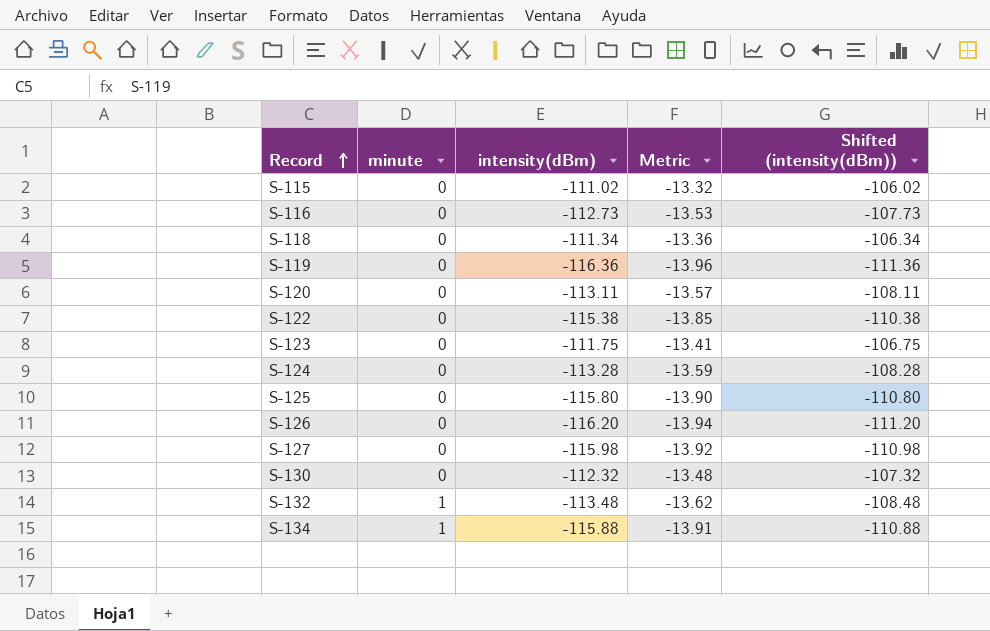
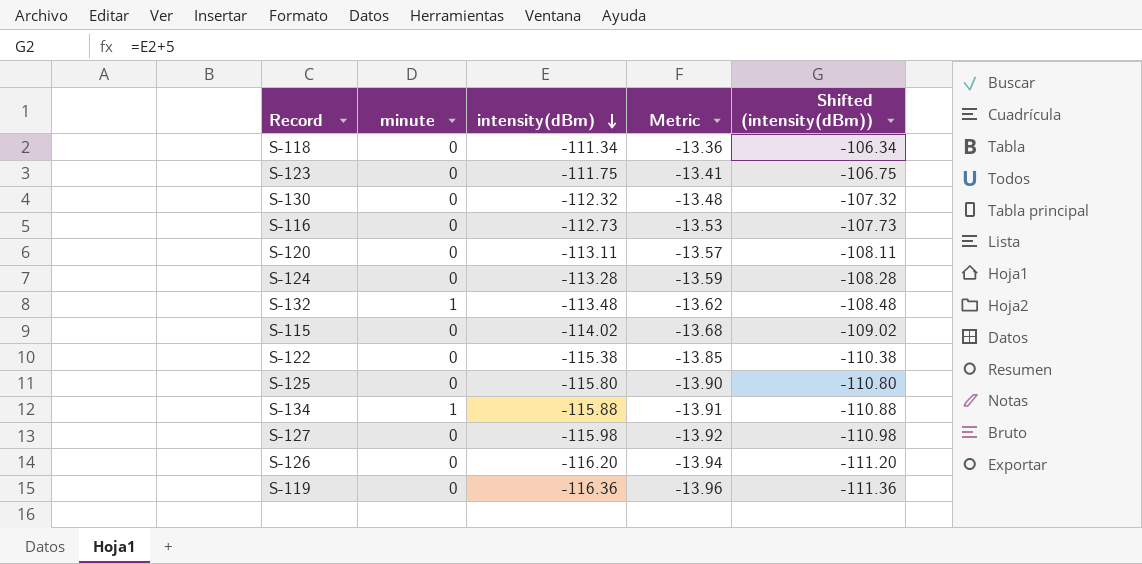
row order: Record ascending -> intensity(dBm) descending
S-115 | intensity(dBm): -111.02 -> -114.02
S-115 | Metric: -13.32 -> -13.68
S-115 | Shifted (intensity(dBm)): -106.02 -> -109.02

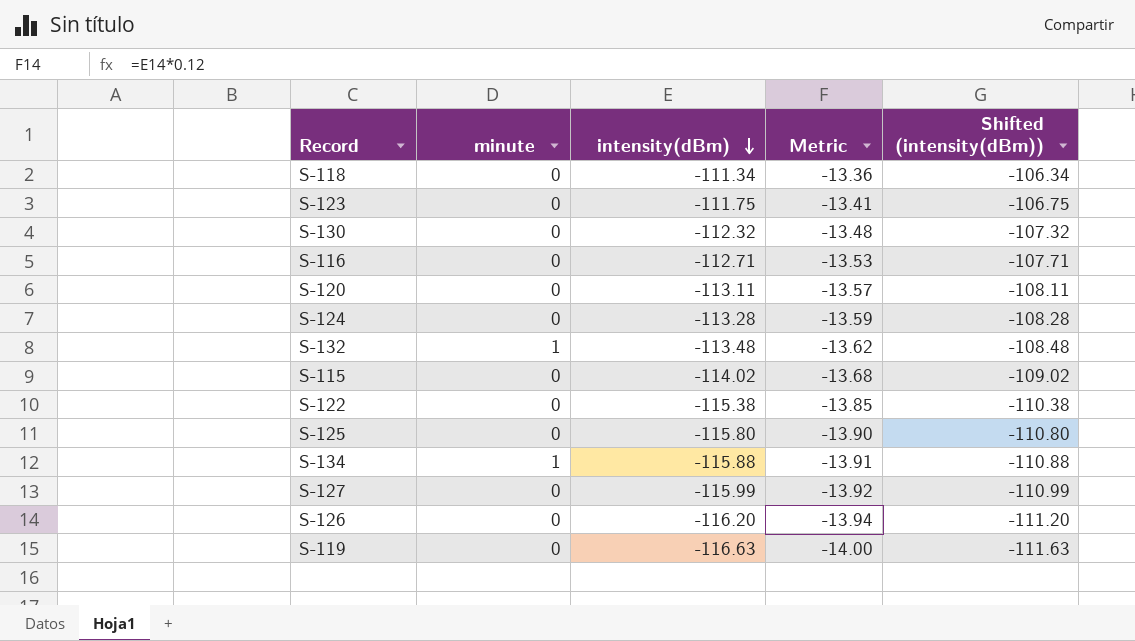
S-116 | intensity(dBm): -112.73 -> -112.71
S-116 | Shifted (intensity(dBm)): -107.73 -> -107.71
S-127 | intensity(dBm): -115.98 -> -115.99
S-127 | Shifted (intensity(dBm)): -110.98 -> -110.99
S-119 | intensity(dBm): -116.36 -> -116.63
S-119 | Metric: -13.96 -> -14.00
S-119 | Shifted (intensity(dBm)): -111.36 -> -111.63

